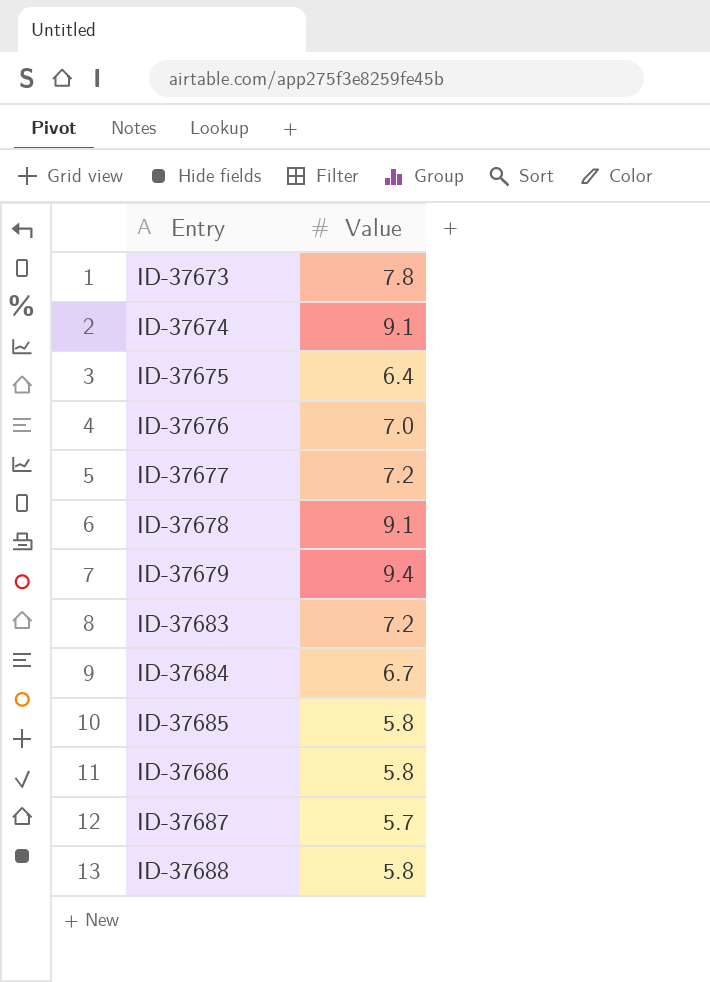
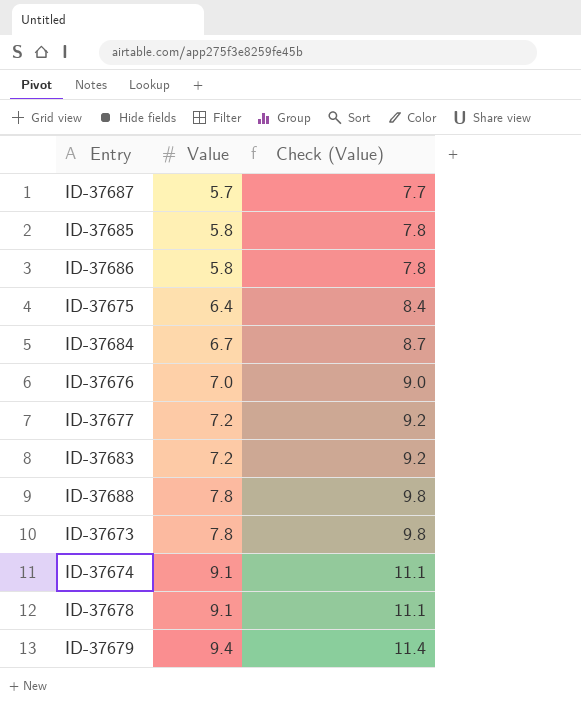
row order: Entry ascending -> Value ascending
column Check (Value) | formula: none -> [Value] + 2
ID-37688 | Value: 5.8 -> 7.8

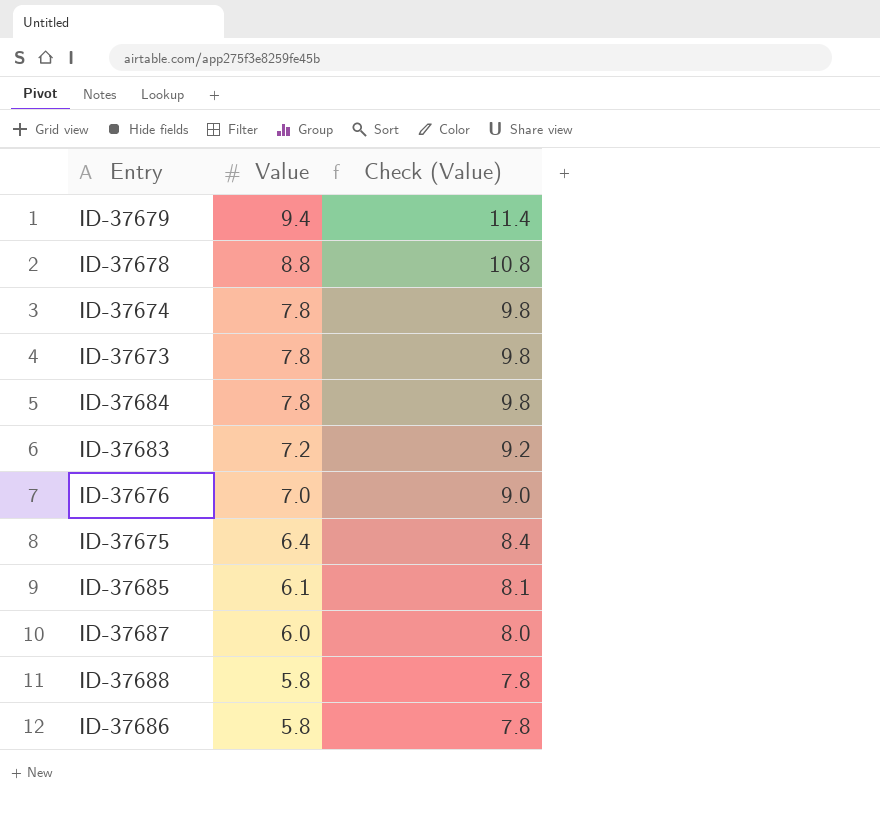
row order: Value ascending -> Value descending
row ID-37677: 7.2 | 9.2 -> none
ID-37678 | Value: 9.1 -> 8.8
ID-37678 | Check (Value): 11.1 -> 10.8
ID-37674 | Value: 9.1 -> 7.8
ID-37674 | Check (Value): 11.1 -> 9.8
ID-37684 | Value: 6.7 -> 7.8
ID-37684 | Check (Value): 8.7 -> 9.8
ID-37685 | Value: 5.8 -> 6.1
ID-37685 | Check (Value): 7.8 -> 8.1
ID-37687 | Value: 5.7 -> 6.0
ID-37687 | Check (Value): 7.7 -> 8.0
ID-37688 | Value: 7.8 -> 5.8
ID-37688 | Check (Value): 9.8 -> 7.8

